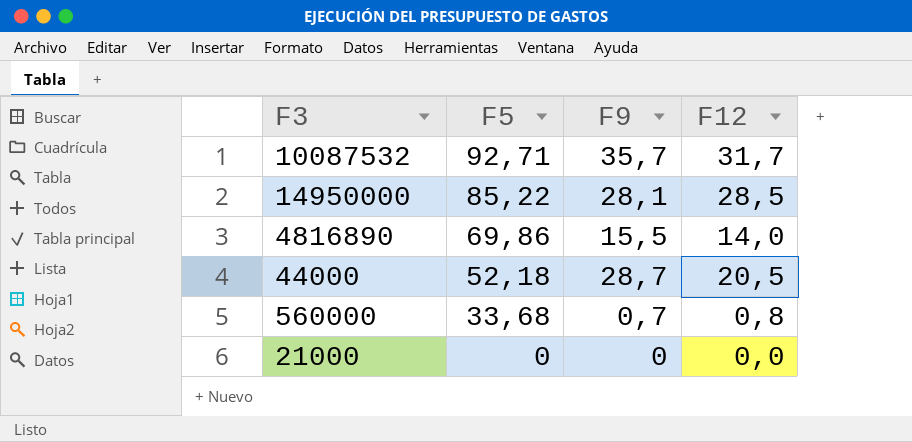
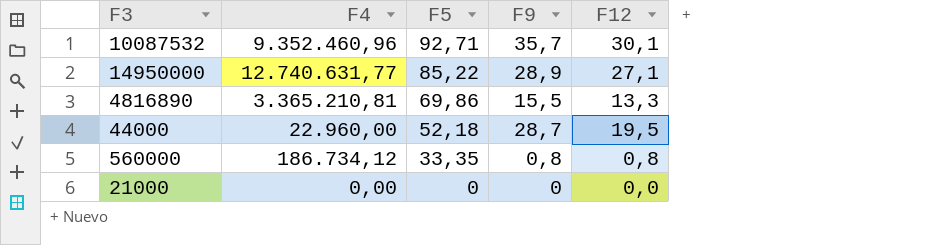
column F4 | position: none -> 2
10087532 | F12: 31,7 -> 30,1
14950000 | F9: 28,1 -> 28,9
14950000 | F12: 28,5 -> 27,1
4816890 | F12: 14,0 -> 13,3
44000 | F12: 20,5 -> 19,5
560000 | F5: 33,68 -> 33,35
560000 | F9: 0,7 -> 0,8

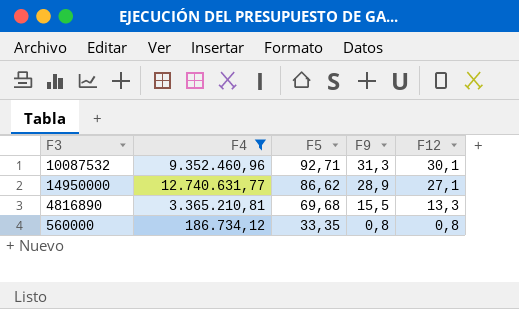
filter: none -> F4 >= 186.734,12
10087532 | F9: 35,7 -> 31,3
14950000 | F5: 85,22 -> 86,62
4816890 | F5: 69,86 -> 69,68

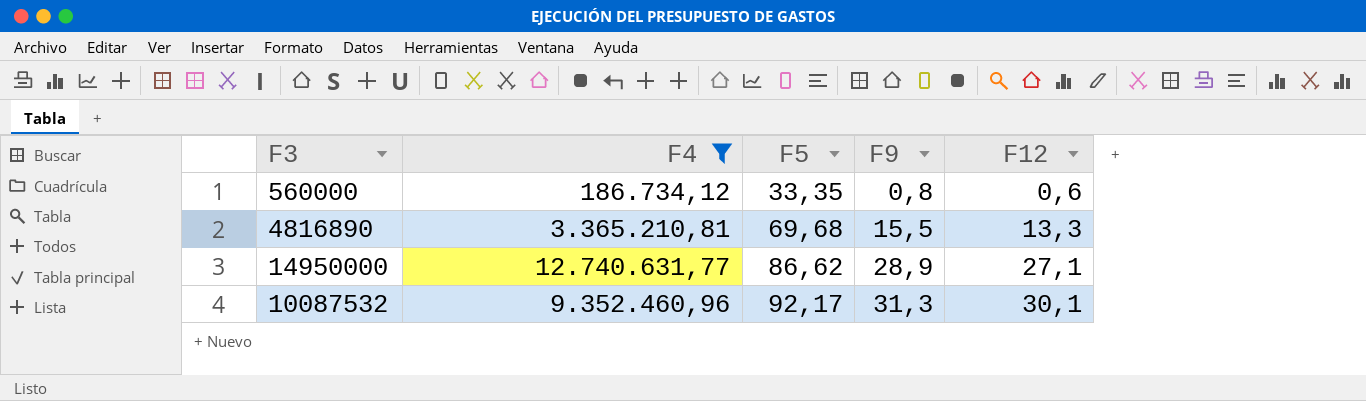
row order: F5 descending -> F5 ascending
560000 | F12: 0,8 -> 0,6
10087532 | F5: 92,71 -> 92,17

